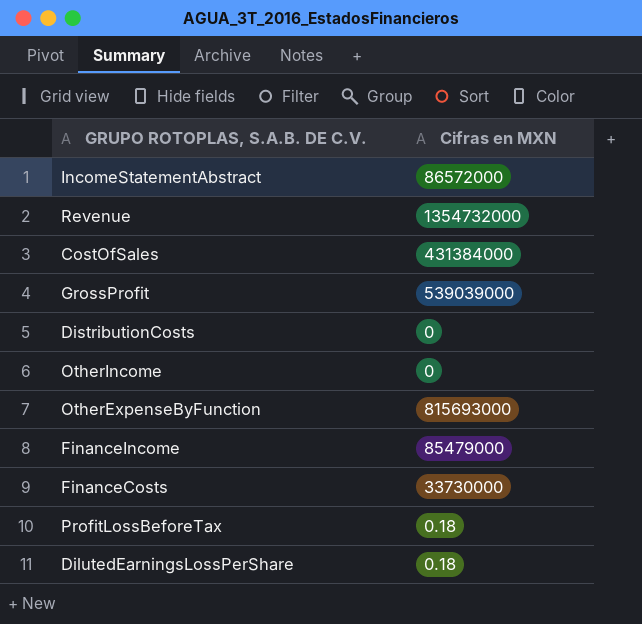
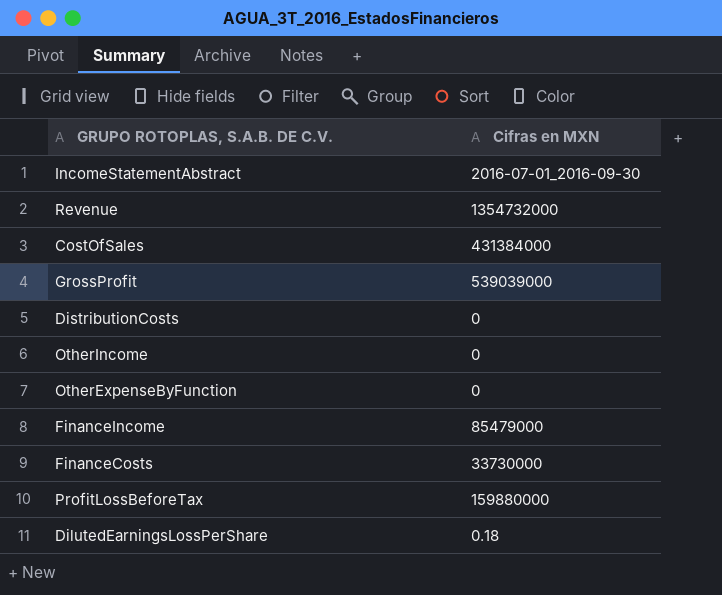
IncomeStatementAbstract | Cifras en MXN: 86572000 -> 2016-07-01_2016-09-30
OtherExpenseByFunction | Cifras en MXN: 815693000 -> 0
ProfitLossBeforeTax | Cifras en MXN: 0.18 -> 159880000

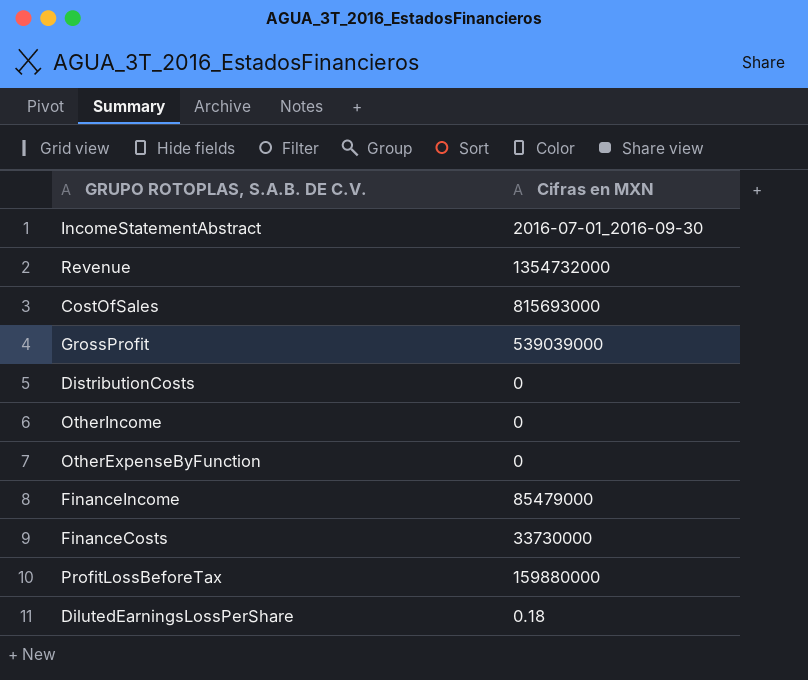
CostOfSales | Cifras en MXN: 431384000 -> 815693000

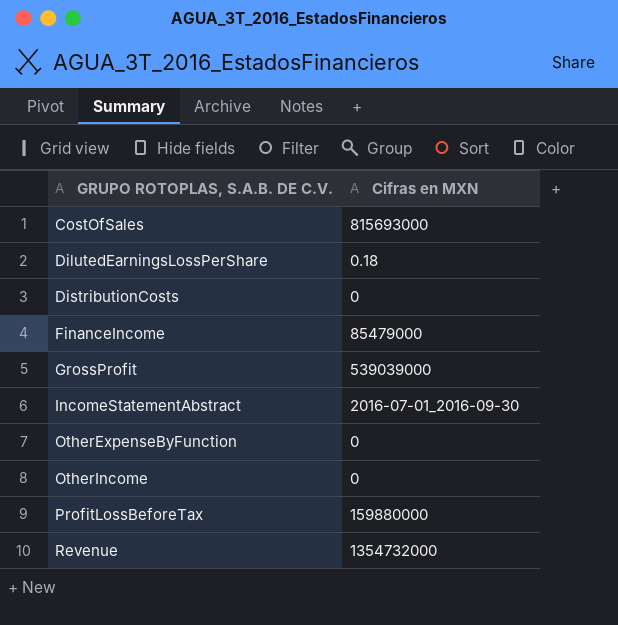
row order: none -> GRUPO ROTOPLAS, S.A.B. DE C.V. ascending
row FinanceCosts: 33730000 -> none

